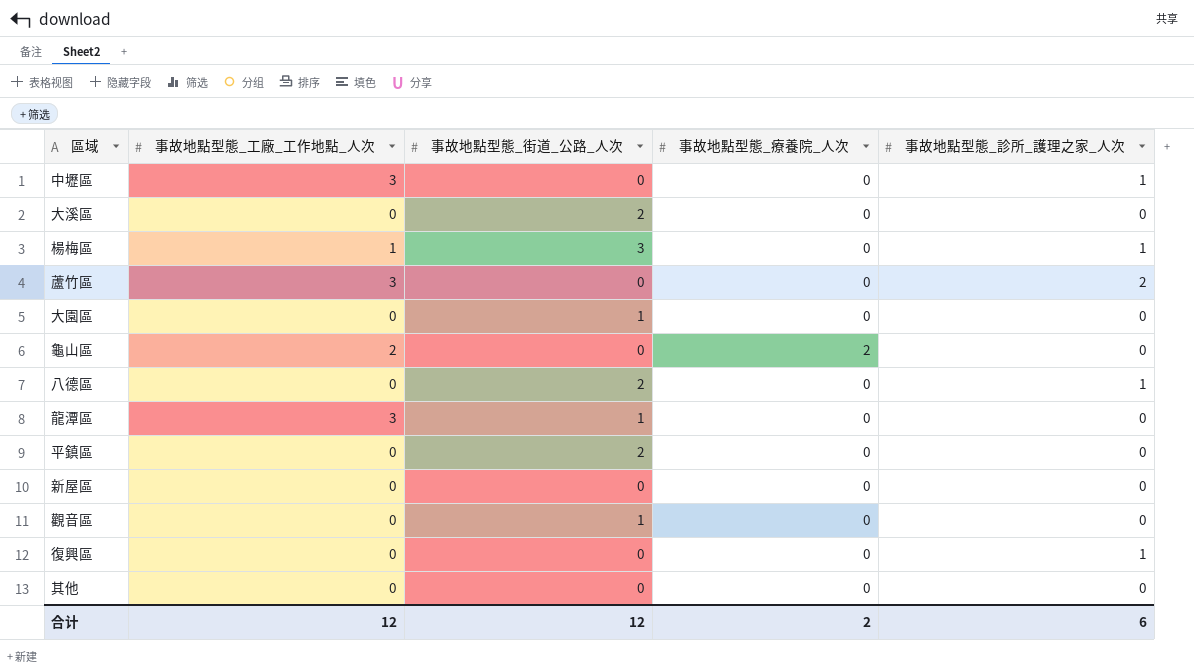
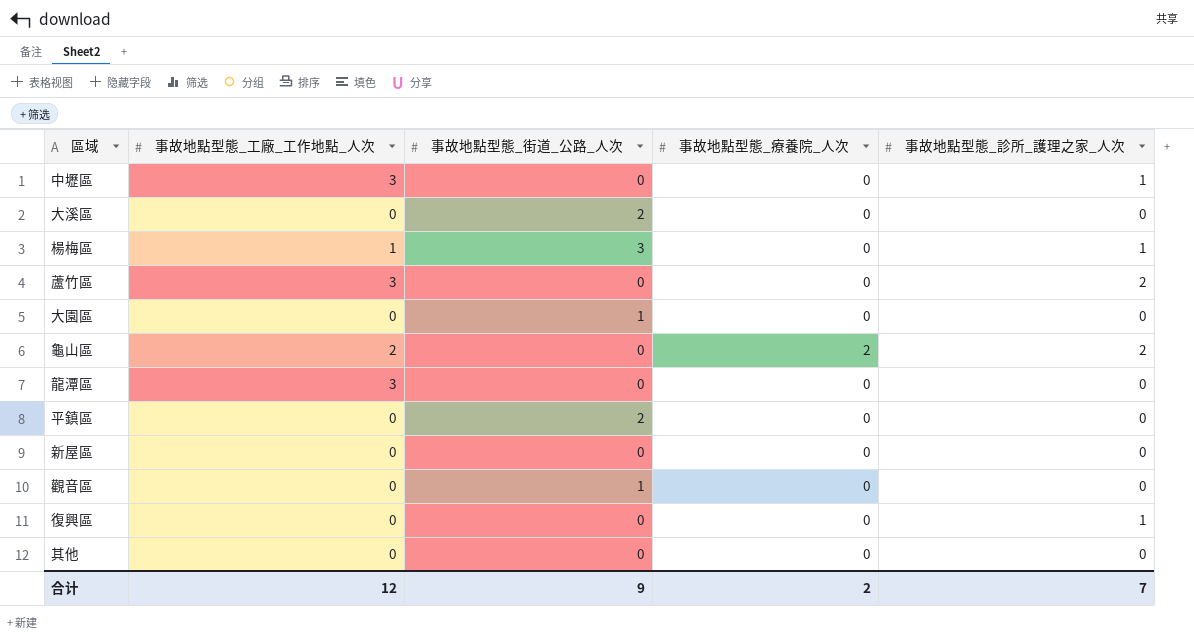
row 八德區: 0 | 2 | 0 | 1 -> none
龜山區 | 事故地點型態_診所_護理之家_人次: 0 -> 2
龍潭區 | 事故地點型態_街道_公路_人次: 1 -> 0
合计 | 事故地點型態_街道_公路_人次: 12 -> 9
合计 | 事故地點型態_診所_護理之家_人次: 6 -> 7

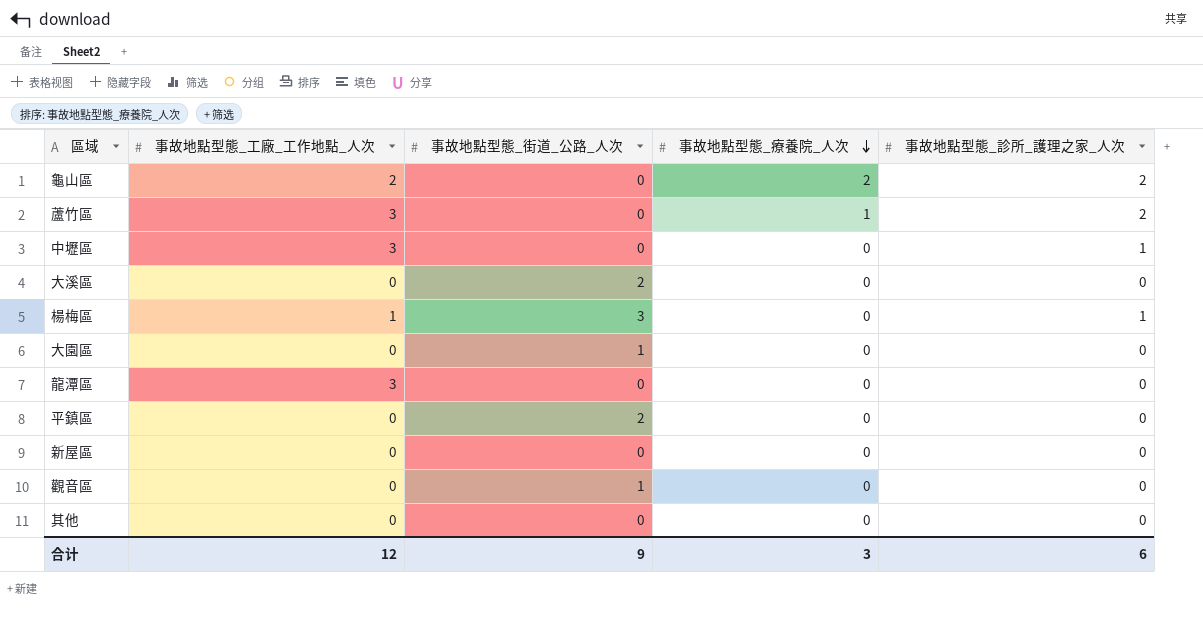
row order: none -> 事故地點型態_療養院_人次 descending
row 復興區: 0 | 0 | 0 | 1 -> none
蘆竹區 | 事故地點型態_療養院_人次: 0 -> 1
合计 | 事故地點型態_療養院_人次: 2 -> 3
合计 | 事故地點型態_診所_護理之家_人次: 7 -> 6

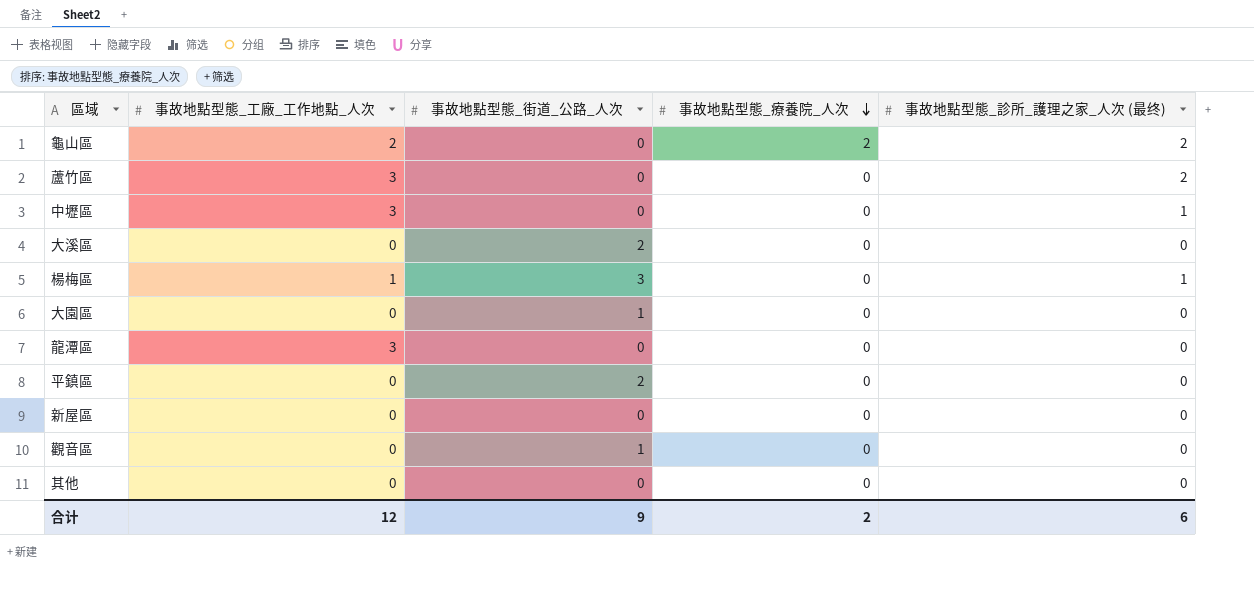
column name: 事故地點型態_診所_護理之家_人次 -> 事故地點型態_診所_護理之家_人次 (最终)
蘆竹區 | 事故地點型態_療養院_人次: 1 -> 0
合计 | 事故地點型態_療養院_人次: 3 -> 2

